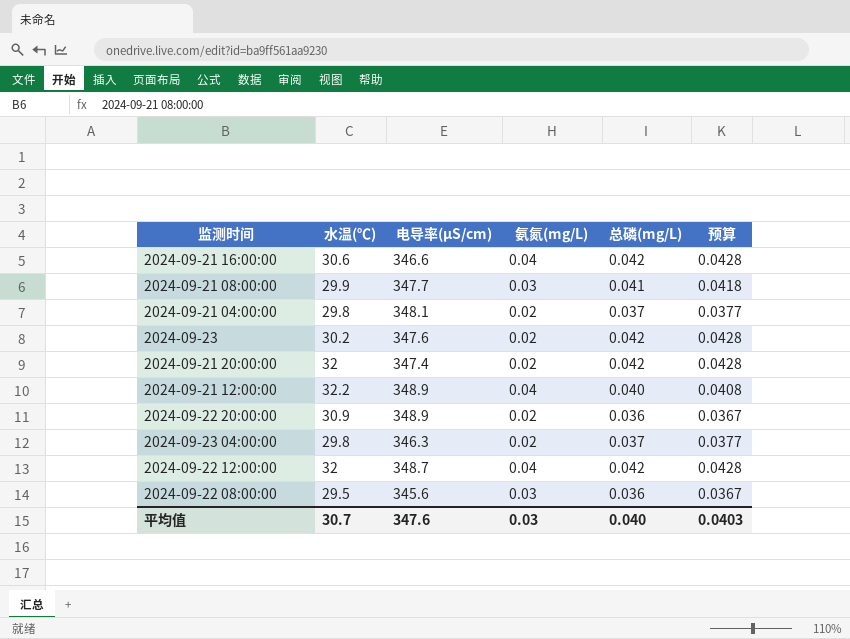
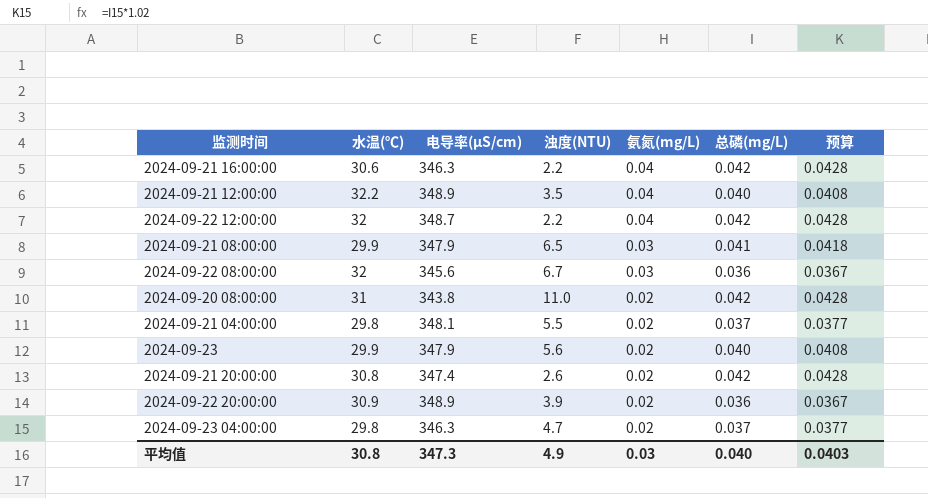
row order: none -> 氨氮(mg/L) descending
column 浊度(NTU) | position: none -> 4
2024-09-21 16:00:00 | 电导率(μS/cm): 346.6 -> 346.3
2024-09-21 08:00:00 | 电导率(μS/cm): 347.7 -> 347.9
2024-09-22 08:00:00 | 水温(℃): 29.5 -> 32
row 2024-09-20 08:00:00: none -> 31 | 343.8 | 11.0 | 0.02 | 0.042 | 0.0428
2024-09-23 | 水温(℃): 30.2 -> 29.9
2024-09-23 | 电导率(μS/cm): 347.6 -> 347.9
2024-09-23 | 总磷(mg/L): 0.042 -> 0.040
2024-09-23 | 预算: 0.0428 -> 0.0408
2024-09-21 20:00:00 | 水温(℃): 32 -> 30.8
平均值 | 水温(℃): 30.7 -> 30.8
平均值 | 电导率(μS/cm): 347.6 -> 347.3

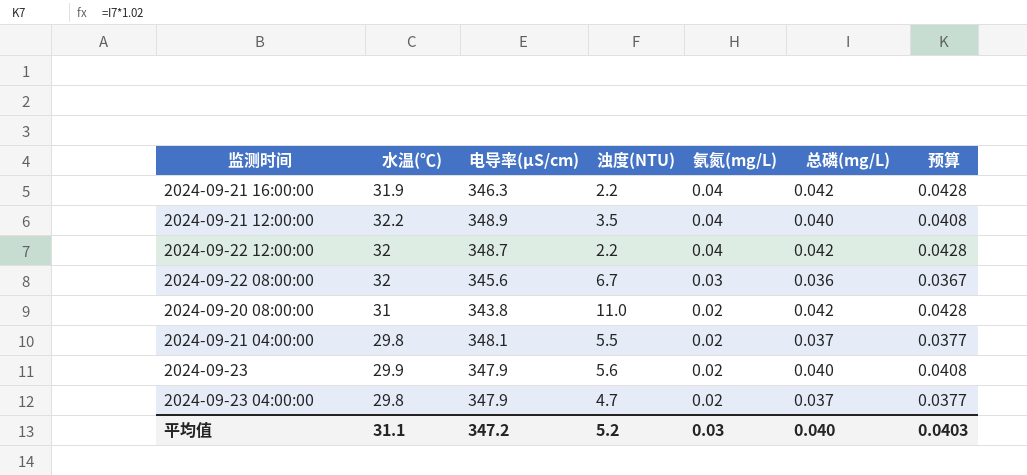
row 2024-09-21 08:00:00: 29.9 | 347.9 | 6.5 | 0.03 | 0.041 | 0.0418 -> none
row 2024-09-21 20:00:00: 30.8 | 347.4 | 2.6 | 0.02 | 0.042 | 0.0428 -> none
row 2024-09-22 20:00:00: 30.9 | 348.9 | 3.9 | 0.02 | 0.036 | 0.0367 -> none
2024-09-21 16:00:00 | 水温(℃): 30.6 -> 31.9
2024-09-23 04:00:00 | 电导率(μS/cm): 346.3 -> 347.9
平均值 | 水温(℃): 30.8 -> 31.1
平均值 | 电导率(μS/cm): 347.3 -> 347.2
平均值 | 浊度(NTU): 4.9 -> 5.2

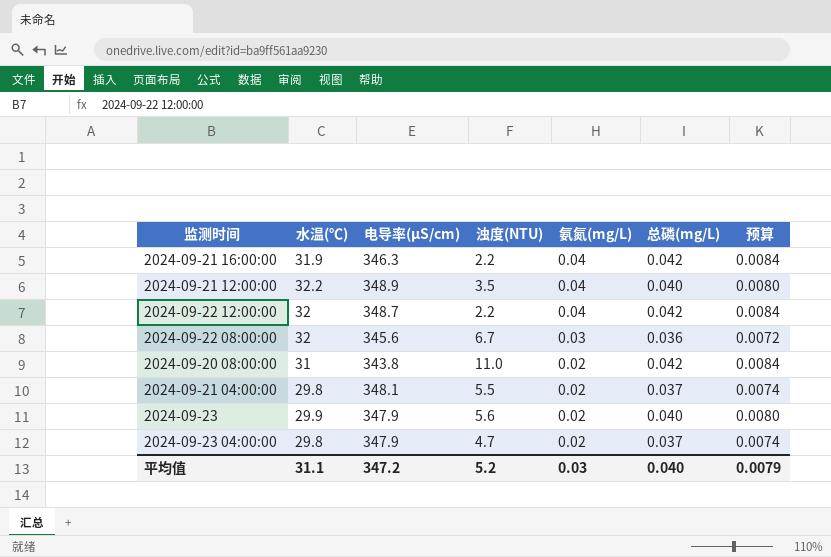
column 预算 | formula: [总磷(mg/L)] * 1.02 -> [总磷(mg/L)] * 0.2
平均值 | 预算: 0.0403 -> 0.0079

